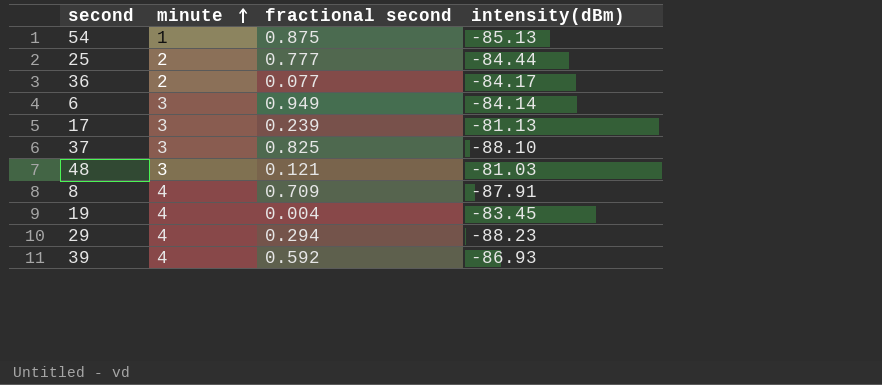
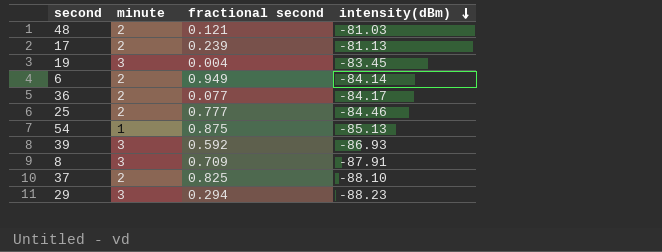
row order: minute ascending -> intensity(dBm) descending
48 | minute: 3 -> 2
17 | minute: 3 -> 2
19 | minute: 4 -> 3
6 | minute: 3 -> 2
25 | intensity(dBm): -84.44 -> -84.46
39 | minute: 4 -> 3
8 | minute: 4 -> 3
37 | minute: 3 -> 2
29 | minute: 4 -> 3

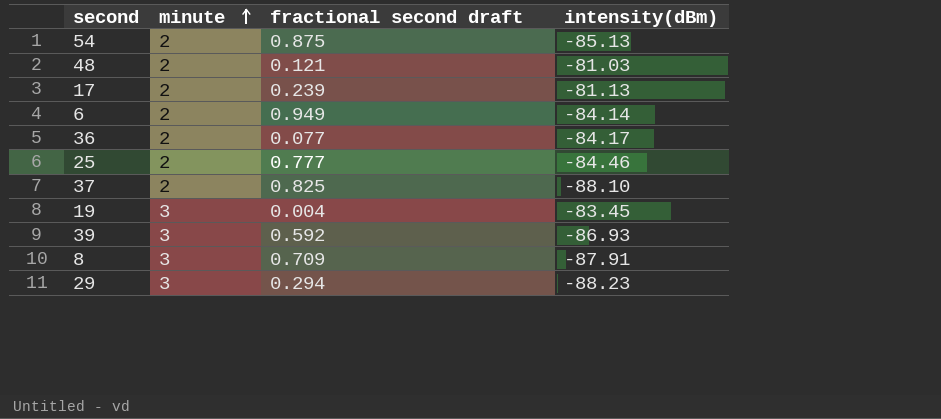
row order: intensity(dBm) descending -> minute ascending
column name: fractional second -> fractional second draft
54 | minute: 1 -> 2

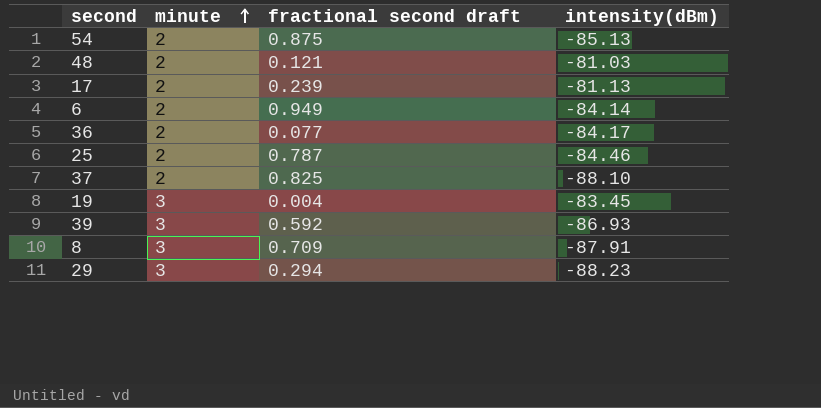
25 | fractional second draft: 0.777 -> 0.787

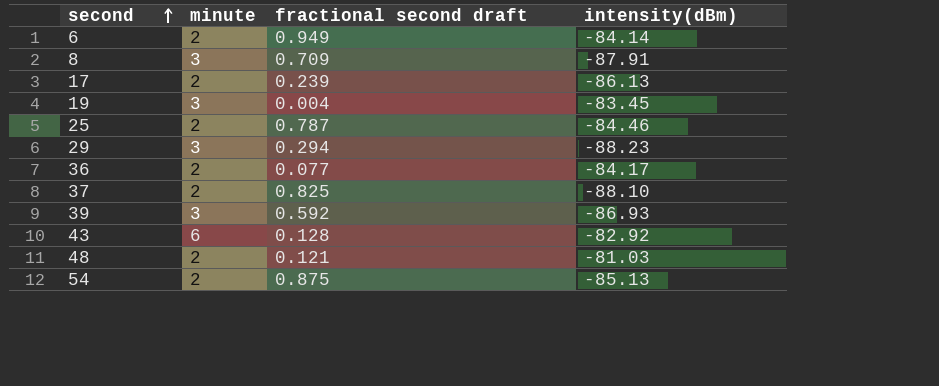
row order: minute ascending -> second ascending
17 | intensity(dBm): -81.13 -> -86.13
row 43: none -> 6 | 0.128 | -82.92

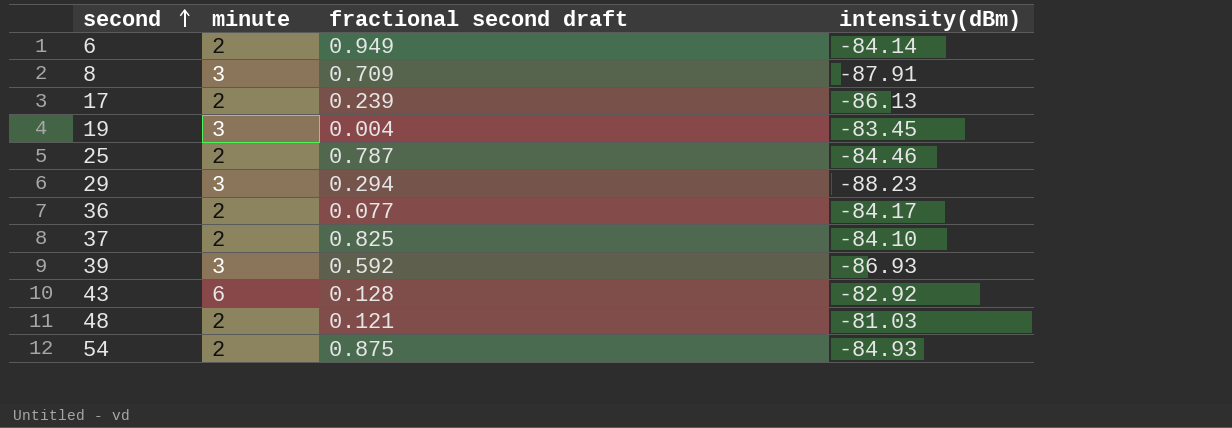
37 | intensity(dBm): -88.10 -> -84.10
54 | intensity(dBm): -85.13 -> -84.93

